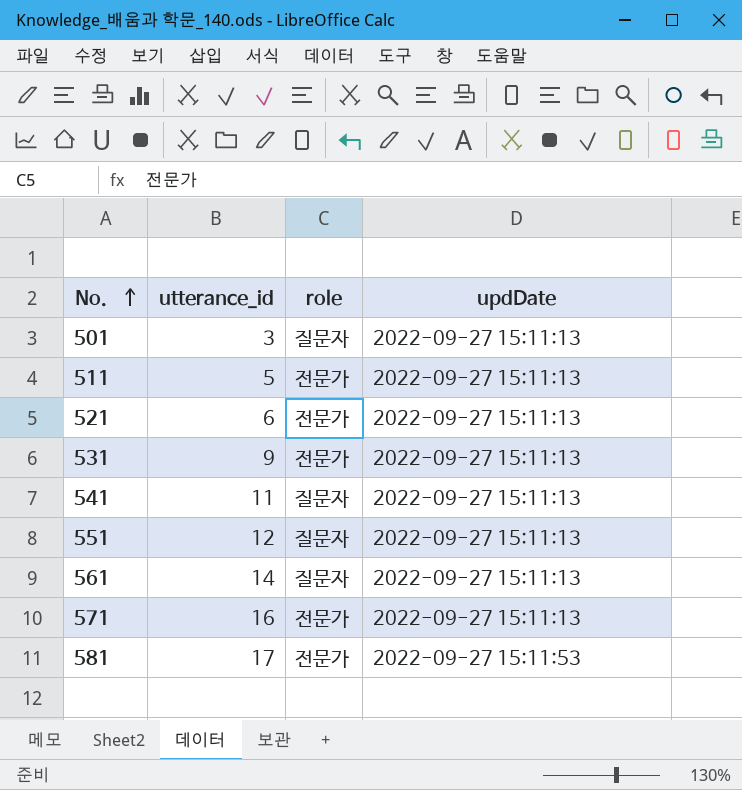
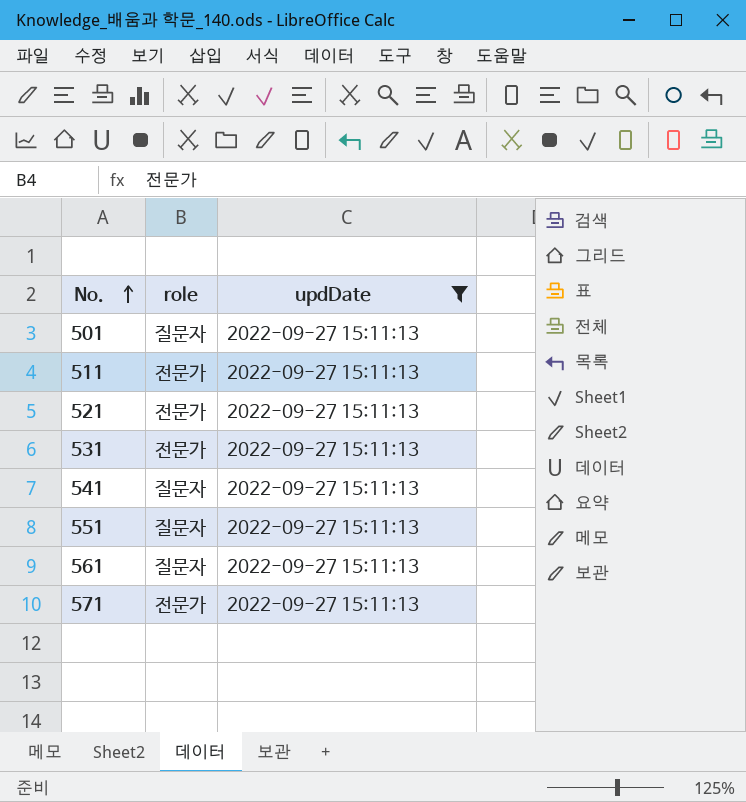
filter: none -> updDate = 2022-09-27 15:11:13
column utterance_id | position: 2 -> none

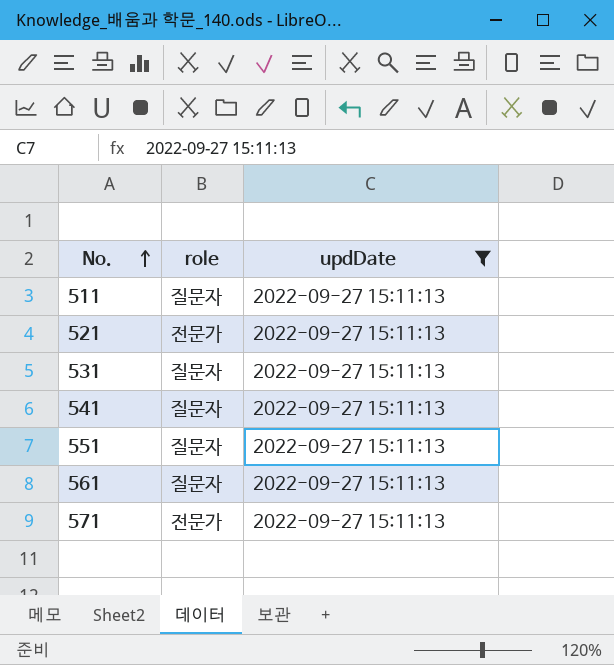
row 501: 질문자 | 2022-09-27 15:11:13 -> none
511 | role: 전문가 -> 질문자
531 | role: 전문가 -> 질문자

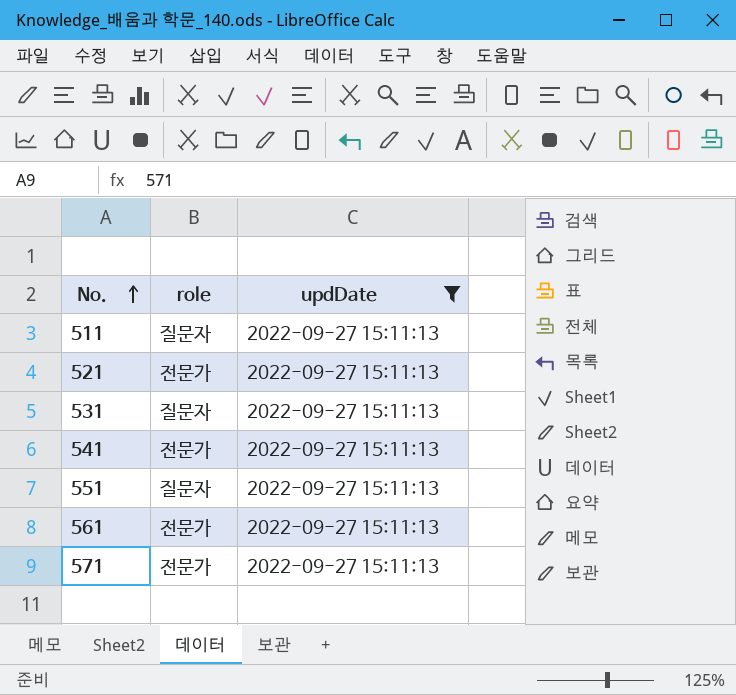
541 | role: 질문자 -> 전문가
561 | role: 질문자 -> 전문가

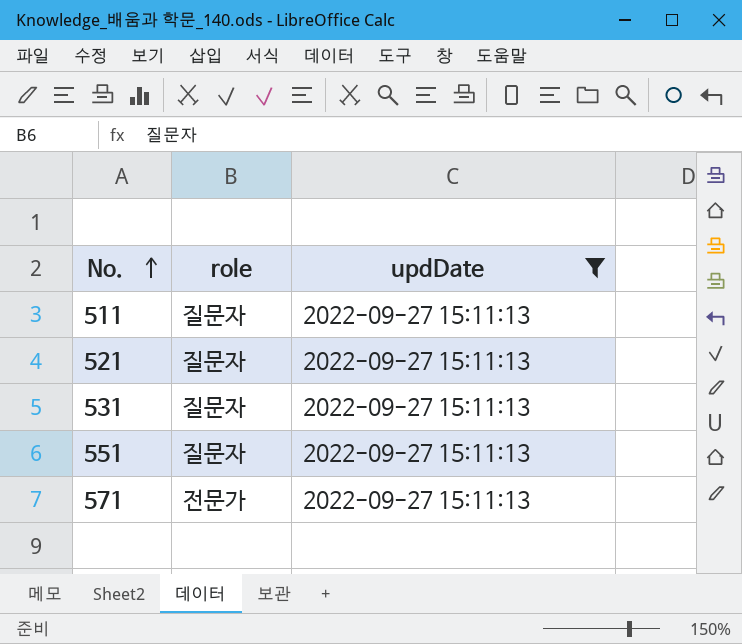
row 541: 전문가 | 2022-09-27 15:11:13 -> none
row 561: 전문가 | 2022-09-27 15:11:13 -> none
521 | role: 전문가 -> 질문자

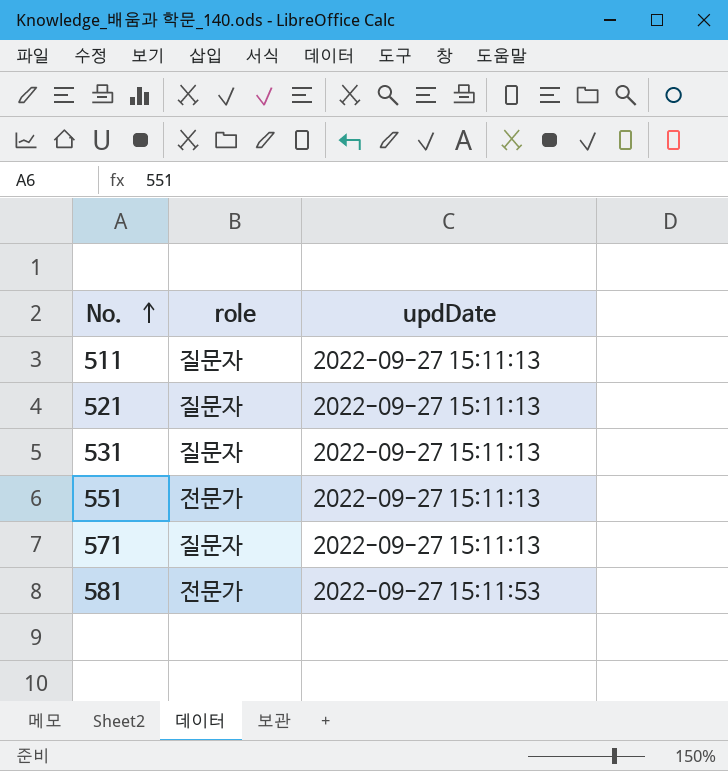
filter: updDate = 2022-09-27 15:11:13 -> none
551 | role: 질문자 -> 전문가
571 | role: 전문가 -> 질문자

